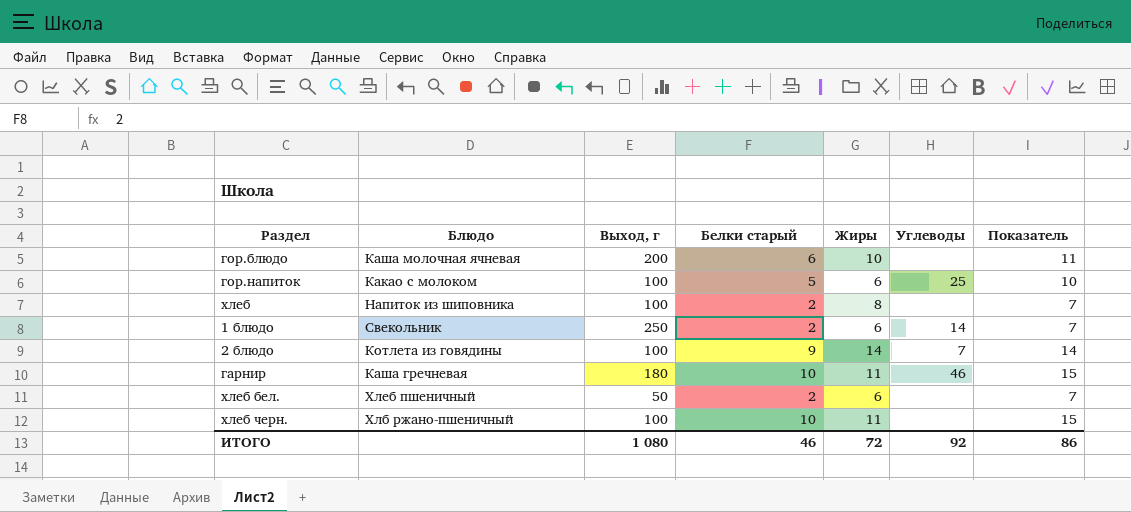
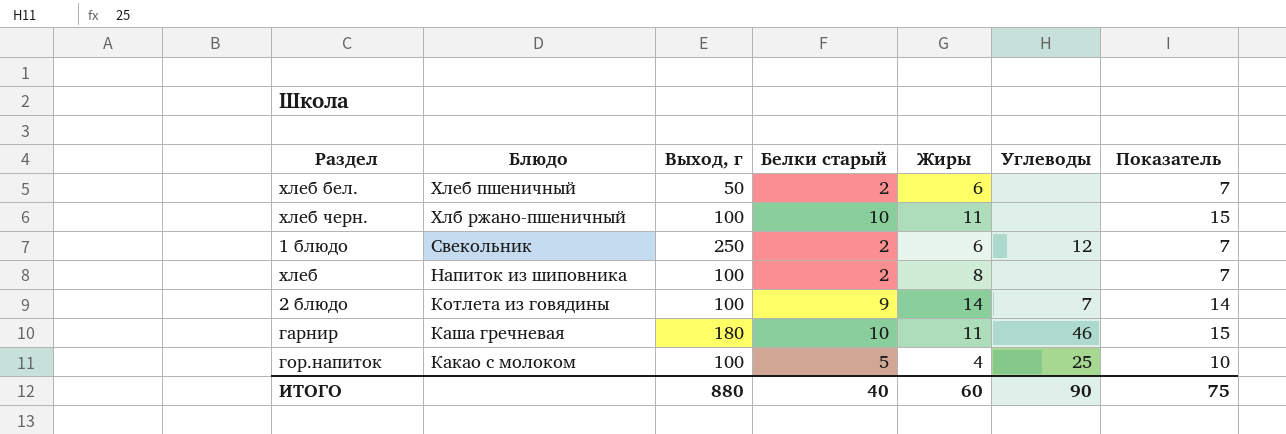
row order: none -> Блюдо descending
row гор.блюдо: Каша молочная ячневая | 200 | 6 | 10 | none | 11 -> none
1 блюдо | Углеводы: 14 -> 12
гор.напиток | Жиры: 6 -> 4
ИТОГО | Выход, г: 1 080 -> 880
ИТОГО | Белки старый: 46 -> 40
ИТОГО | Жиры: 72 -> 60
ИТОГО | Углеводы: 92 -> 90
ИТОГО | Показатель: 86 -> 75

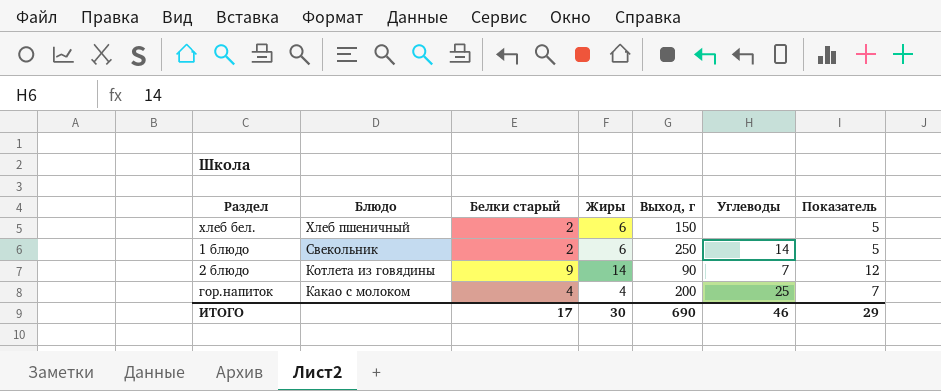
column Выход, г | position: 3 -> 5
column Показатель | formula: [Белки старый] + 5 -> [Белки старый] + 3
row хлеб черн.: Хлб ржано-пшеничный | 100 | 10 | 11 | none | 15 -> none
row хлеб: Напиток из шиповника | 100 | 2 | 8 | none | 7 -> none
row гарнир: Каша гречневая | 180 | 10 | 11 | 46 | 15 -> none
хлеб бел. | Выход, г: 50 -> 150
1 блюдо | Углеводы: 12 -> 14
2 блюдо | Выход, г: 100 -> 90
гор.напиток | Белки старый: 5 -> 4
гор.напиток | Выход, г: 100 -> 200
ИТОГО | Белки старый: 40 -> 17
ИТОГО | Жиры: 60 -> 30
ИТОГО | Выход, г: 880 -> 690
ИТОГО | Углеводы: 90 -> 46
ИТОГО | Показатель: 75 -> 29

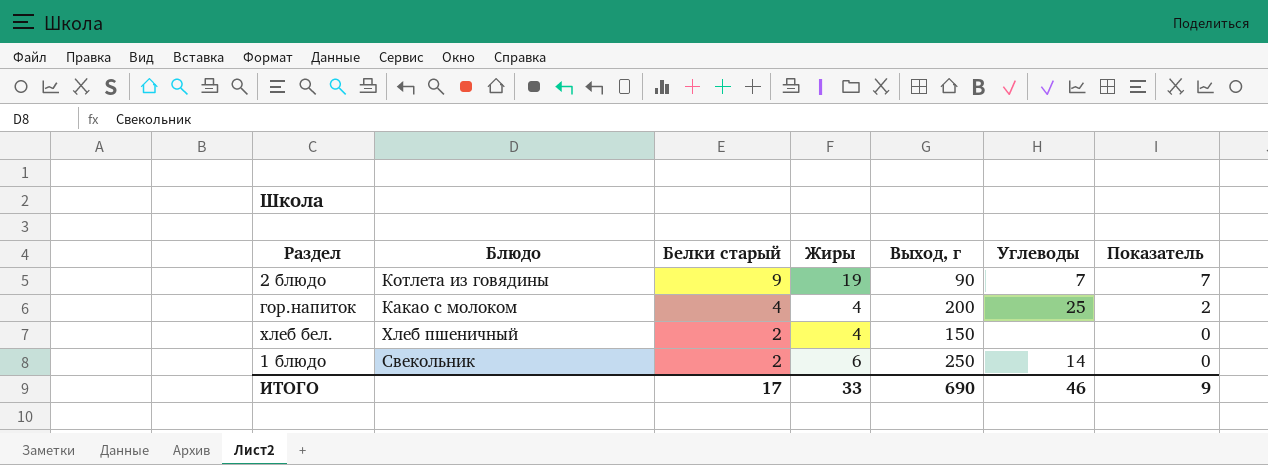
row order: Блюдо descending -> Белки старый descending
column Показатель | formula: [Белки старый] + 3 -> [Белки старый] - 2
2 блюдо | Жиры: 14 -> 19
хлеб бел. | Жиры: 6 -> 4
ИТОГО | Жиры: 30 -> 33
ИТОГО | Показатель: 29 -> 9

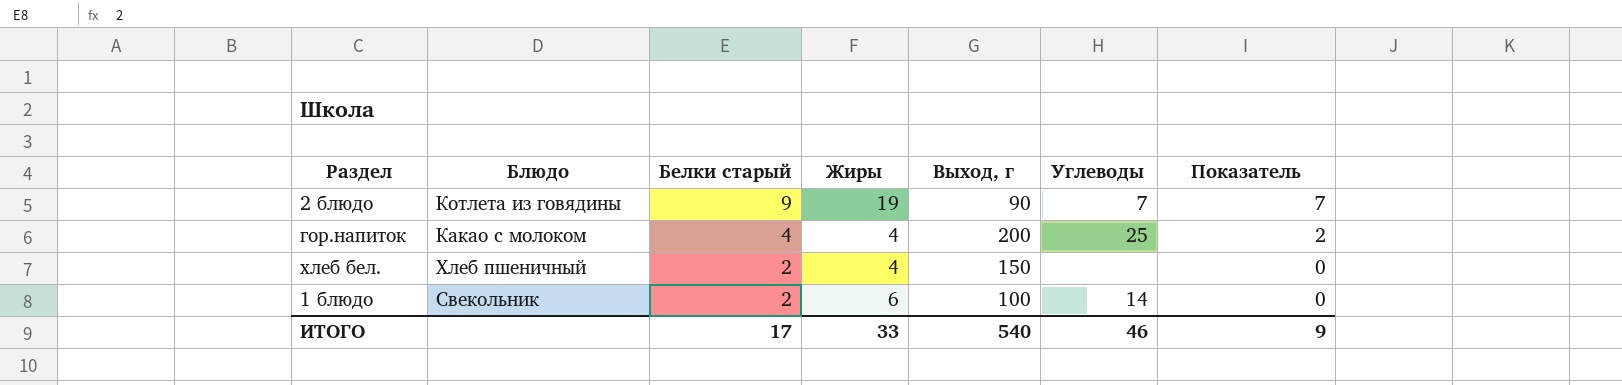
1 блюдо | Выход, г: 250 -> 100
ИТОГО | Выход, г: 690 -> 540

